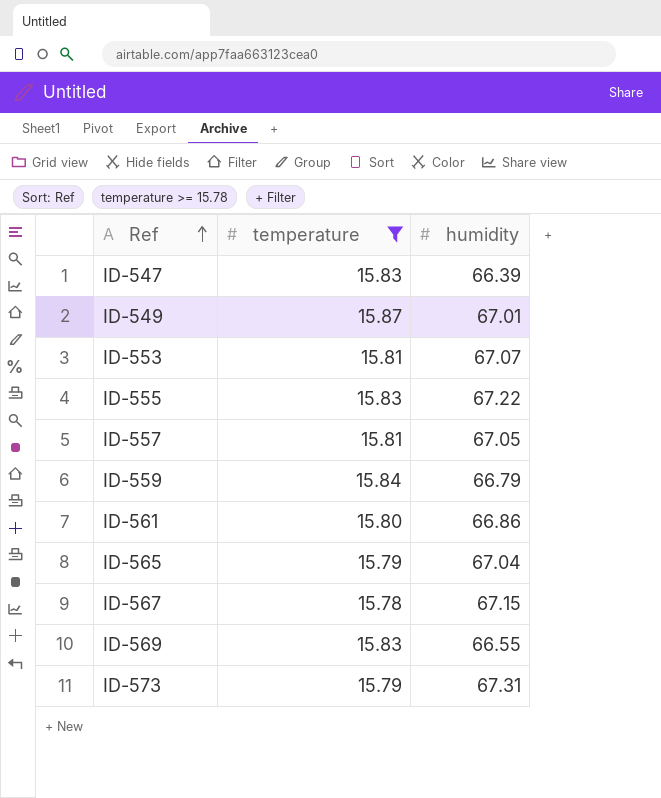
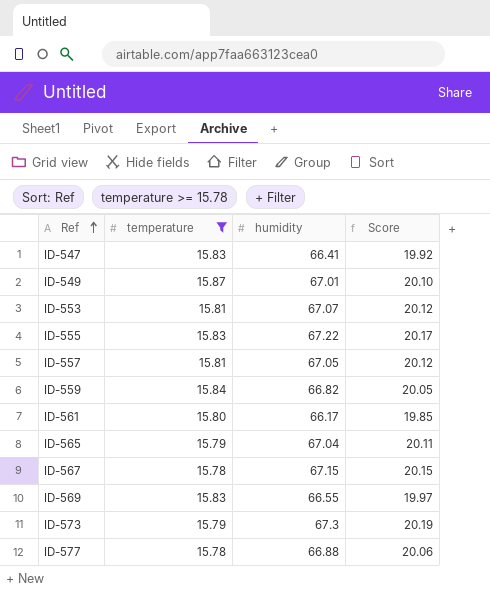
column Score | formula: none -> [humidity] * 0.3
ID-547 | humidity: 66.39 -> 66.41
ID-559 | humidity: 66.79 -> 66.82
ID-561 | humidity: 66.86 -> 66.17
ID-573 | humidity: 67.31 -> 67.3
row ID-577: none -> 15.78 | 66.88 | 20.06

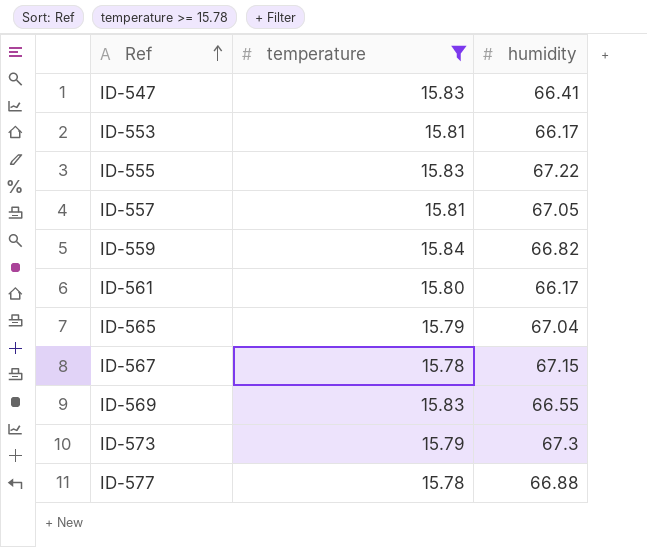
column Score | formula: [humidity] * 0.3 -> none
row ID-549: 15.87 | 67.01 | 20.10 -> none
ID-553 | humidity: 67.07 -> 66.17

